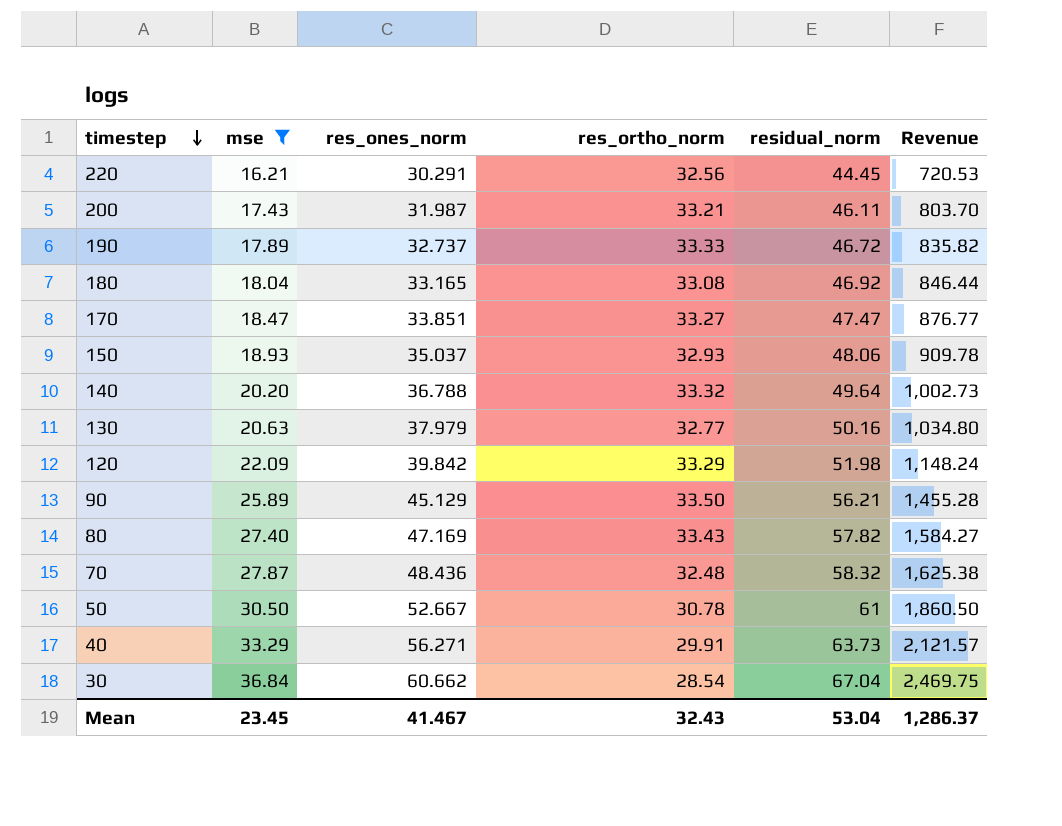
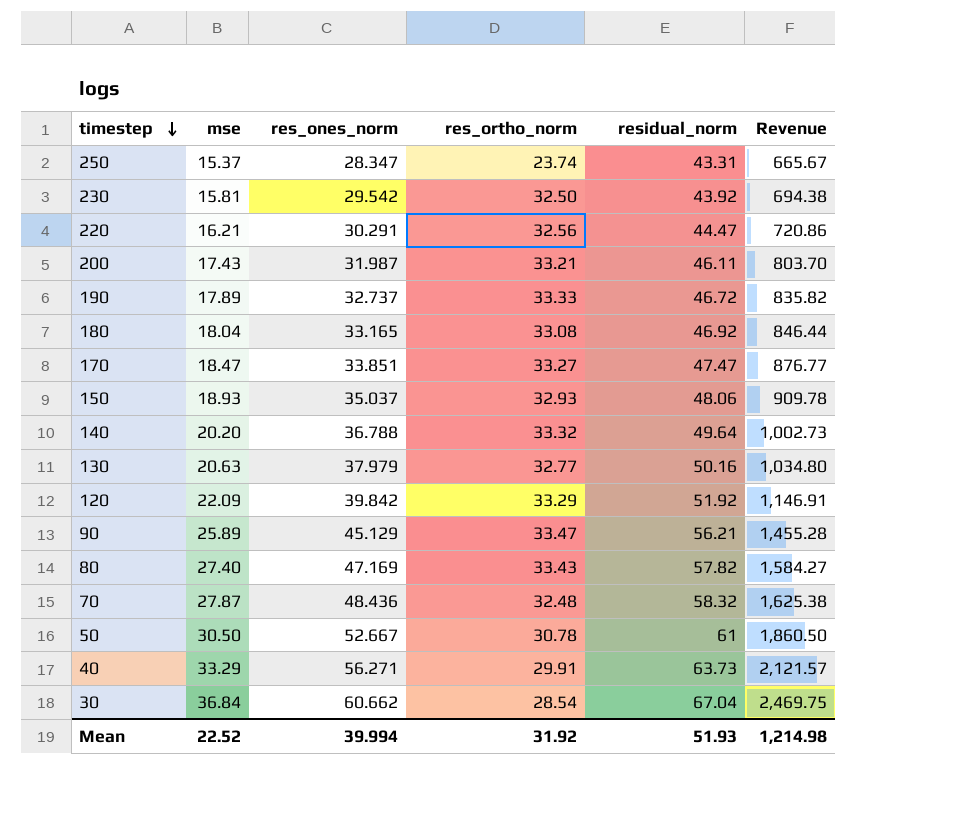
filter: mse >= 16.21 -> none
220 | residual_norm: 44.45 -> 44.47
220 | Revenue: 720.53 -> 720.86
120 | residual_norm: 51.98 -> 51.92
120 | Revenue: 1,148.24 -> 1,146.91
90 | res_ortho_norm: 33.50 -> 33.47
Mean | mse: 23.45 -> 22.52
Mean | res_ones_norm: 41.467 -> 39.994
Mean | res_ortho_norm: 32.43 -> 31.92
Mean | residual_norm: 53.04 -> 51.93
Mean | Revenue: 1,286.37 -> 1,214.98

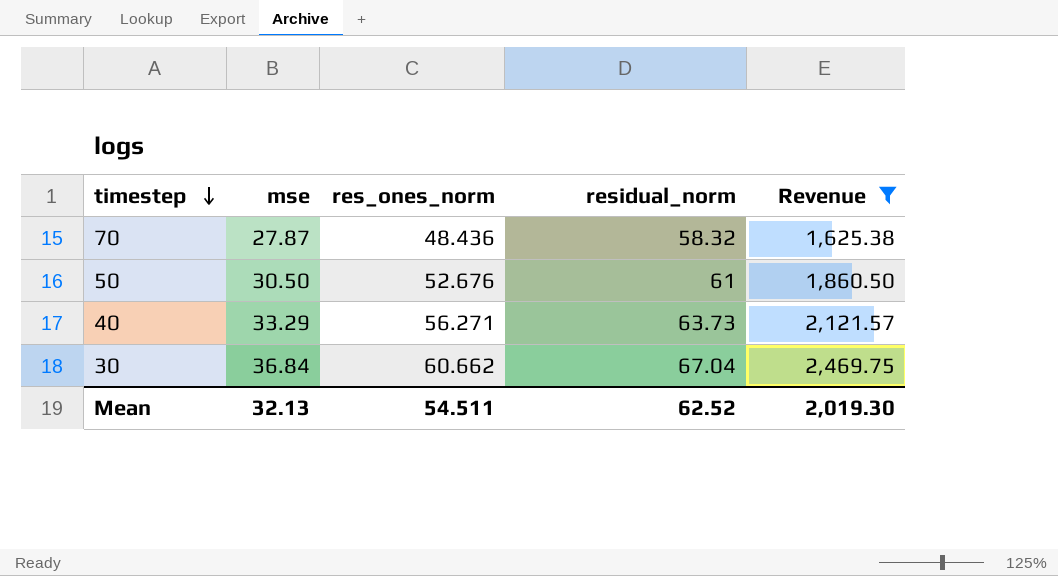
filter: none -> Revenue >= 1,625.38
column res_ortho_norm | position: 4 -> none
50 | res_ones_norm: 52.667 -> 52.676
Mean | mse: 22.52 -> 32.13
Mean | res_ones_norm: 39.994 -> 54.511
Mean | residual_norm: 51.93 -> 62.52
Mean | Revenue: 1,214.98 -> 2,019.30

